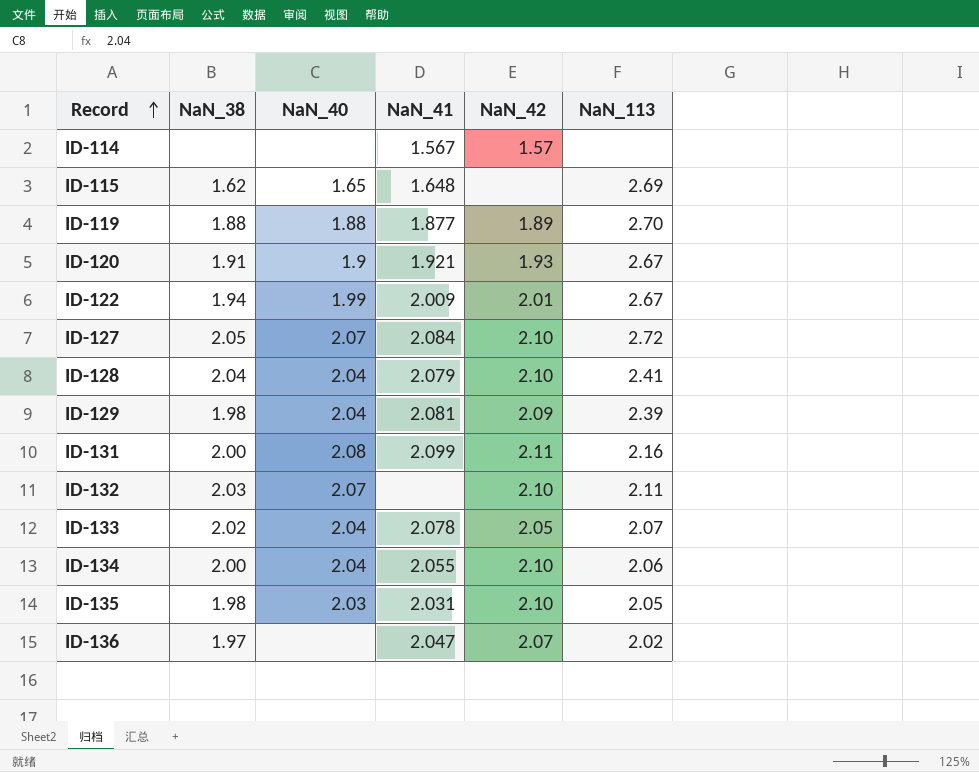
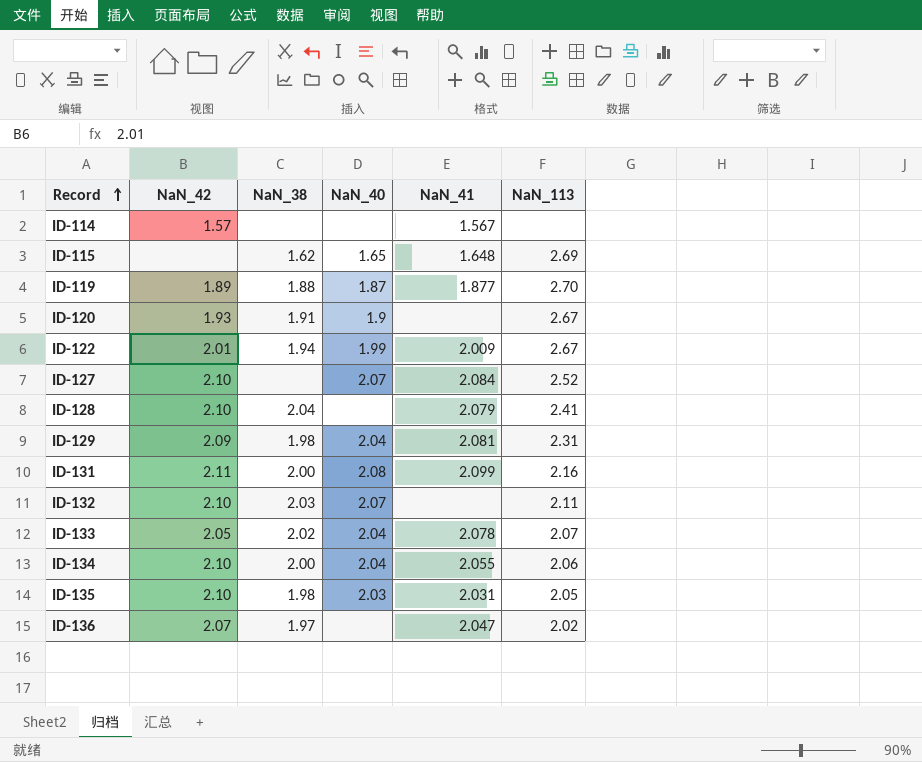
column NaN_42 | position: 5 -> 2
ID-119 | NaN_40: 1.88 -> 1.87
ID-120 | NaN_41: 1.921 -> none
ID-127 | NaN_38: 2.05 -> none
ID-127 | NaN_113: 2.72 -> 2.52
ID-128 | NaN_40: 2.04 -> none
ID-129 | NaN_113: 2.39 -> 2.31

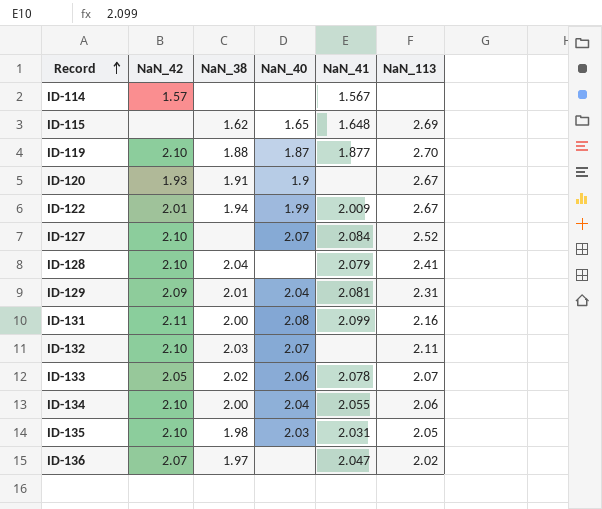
ID-119 | NaN_42: 1.89 -> 2.10
ID-129 | NaN_38: 1.98 -> 2.01
ID-133 | NaN_40: 2.04 -> 2.06

